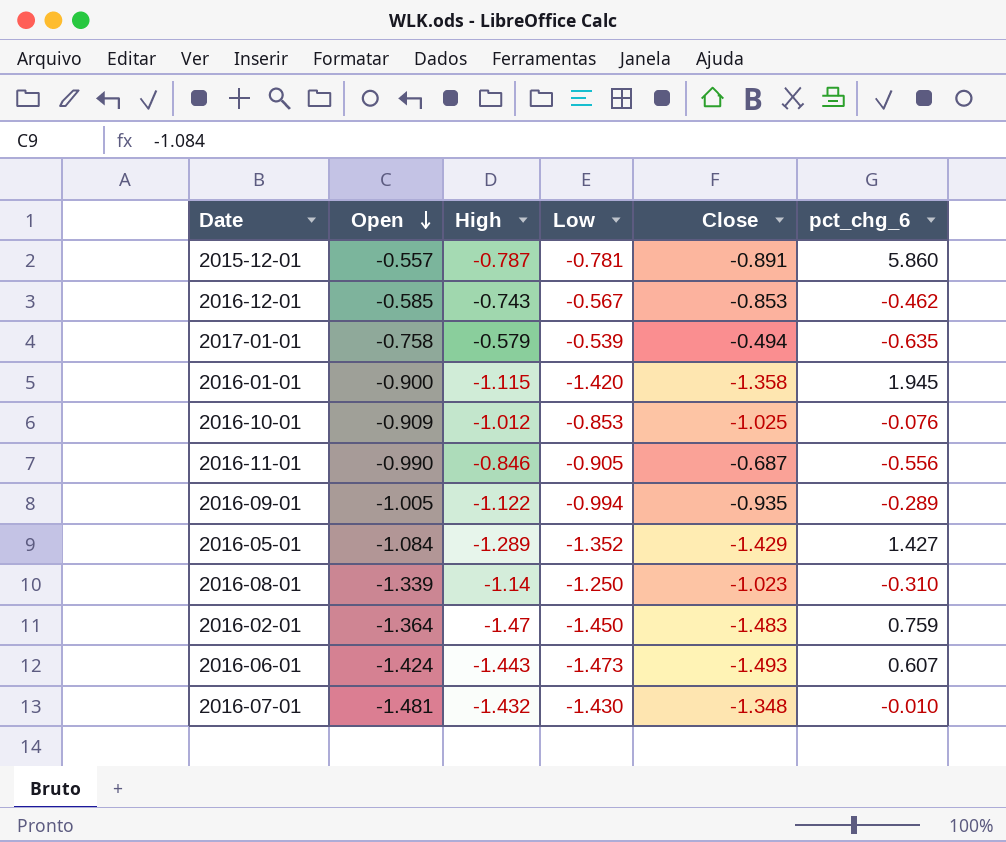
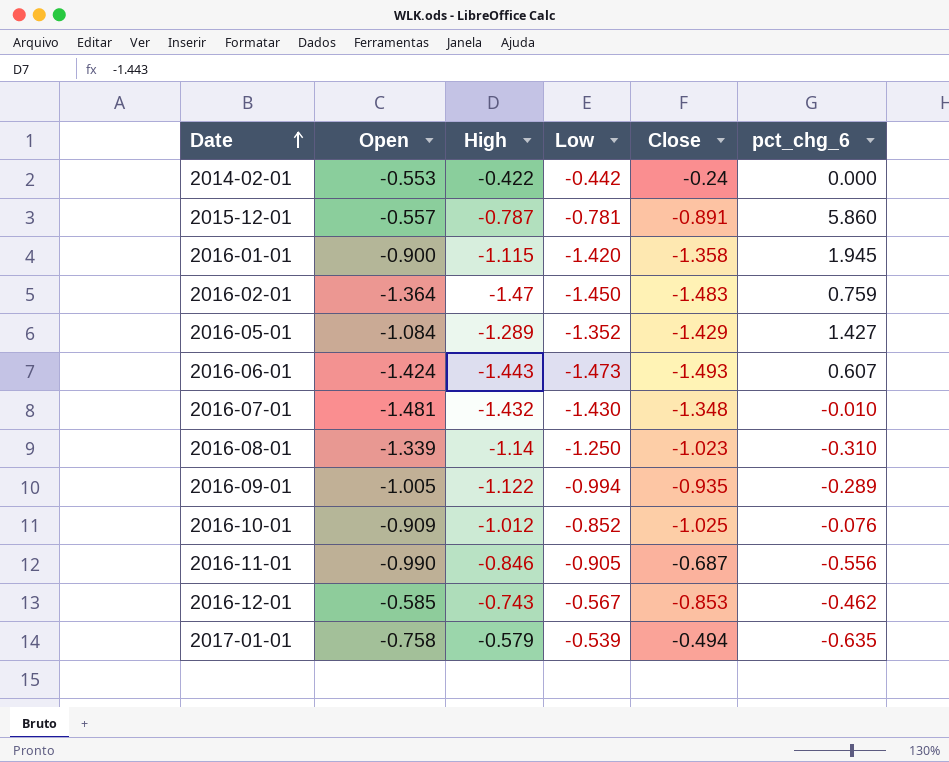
row order: Open descending -> Date ascending
row 2014-02-01: none -> -0.553 | -0.422 | -0.442 | -0.24 | 0.000
2016-10-01 | Low: -0.853 -> -0.852

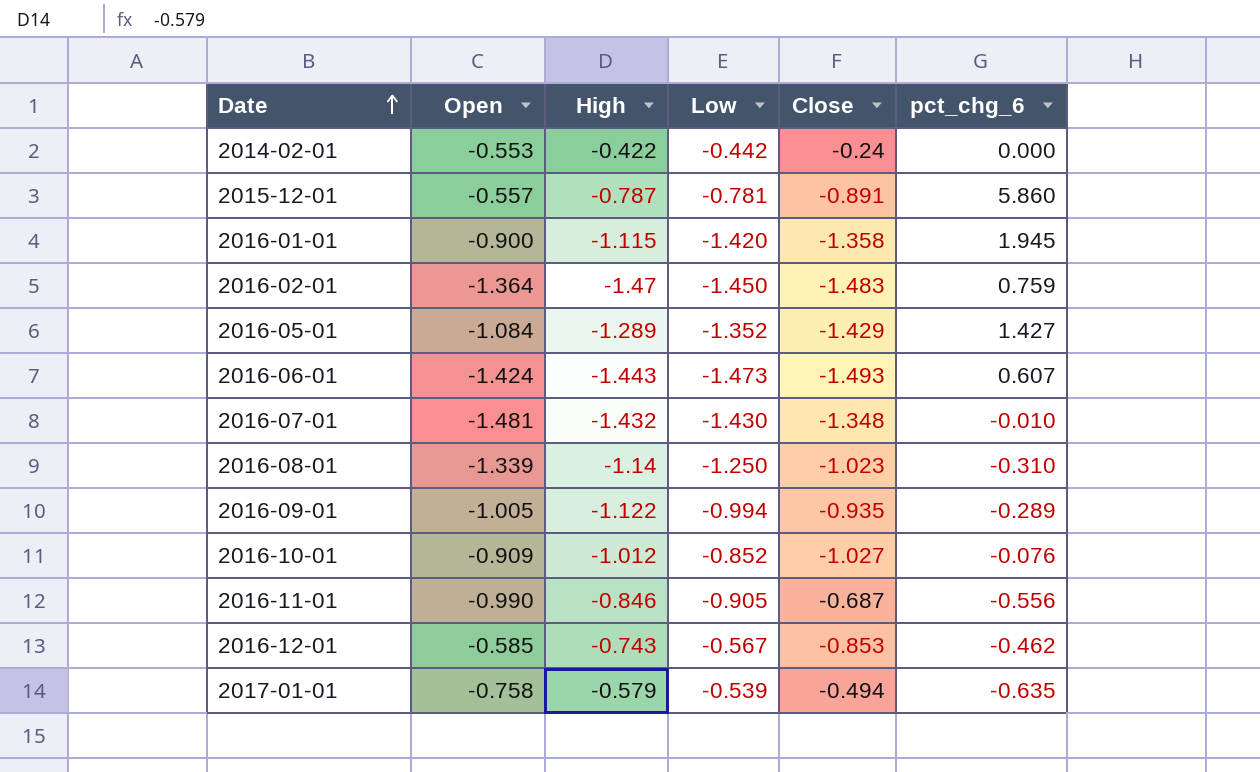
2016-10-01 | Close: -1.025 -> -1.027

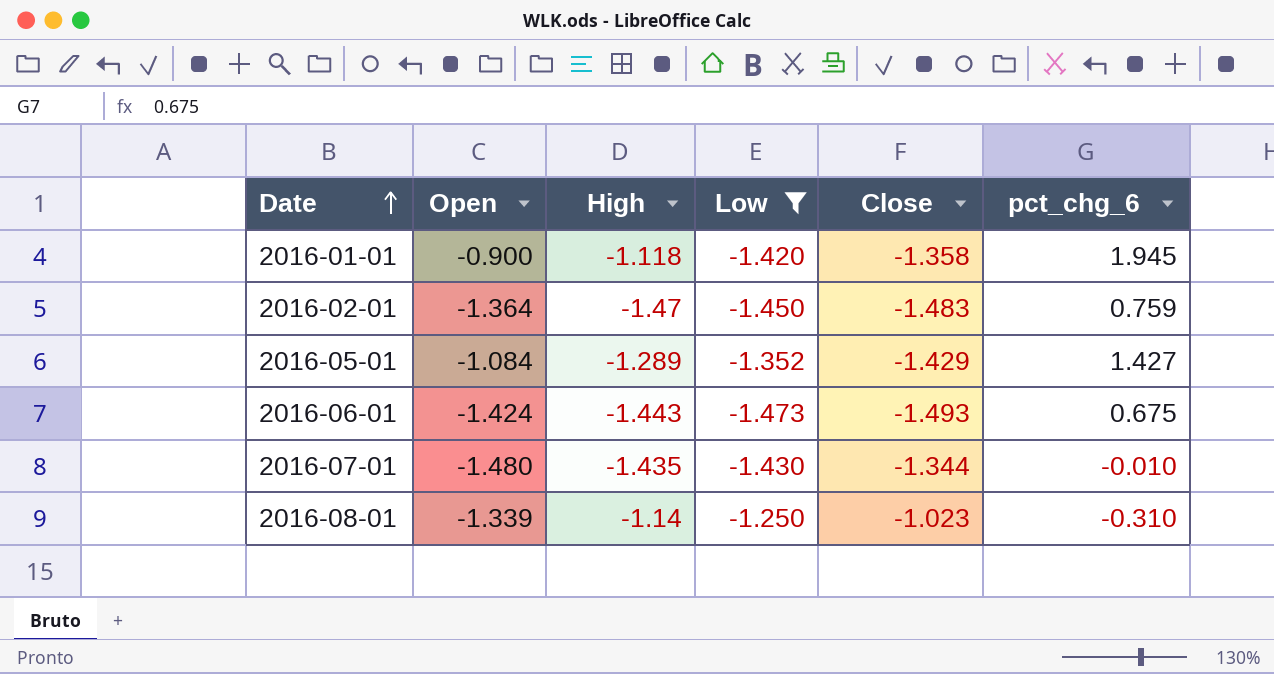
filter: none -> Low <= -1.250
2016-01-01 | High: -1.115 -> -1.118
2016-06-01 | pct_chg_6: 0.607 -> 0.675
2016-07-01 | Open: -1.481 -> -1.480
2016-07-01 | High: -1.432 -> -1.435
2016-07-01 | Close: -1.348 -> -1.344

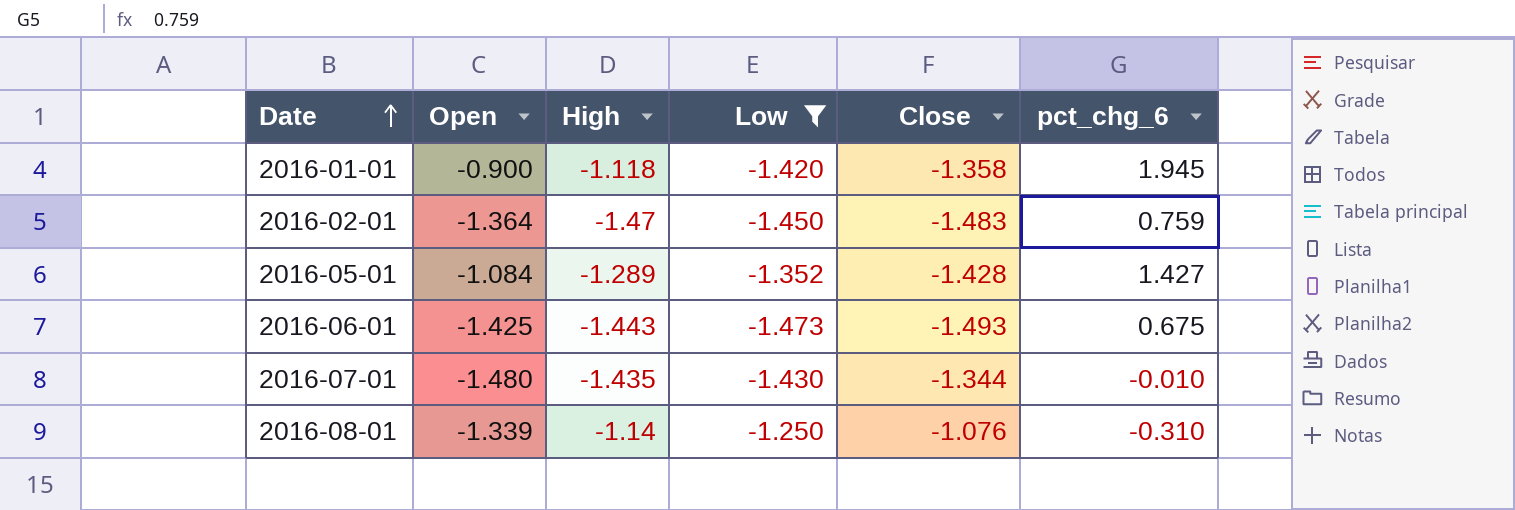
2016-05-01 | Close: -1.429 -> -1.428
2016-06-01 | Open: -1.424 -> -1.425
2016-08-01 | Close: -1.023 -> -1.076

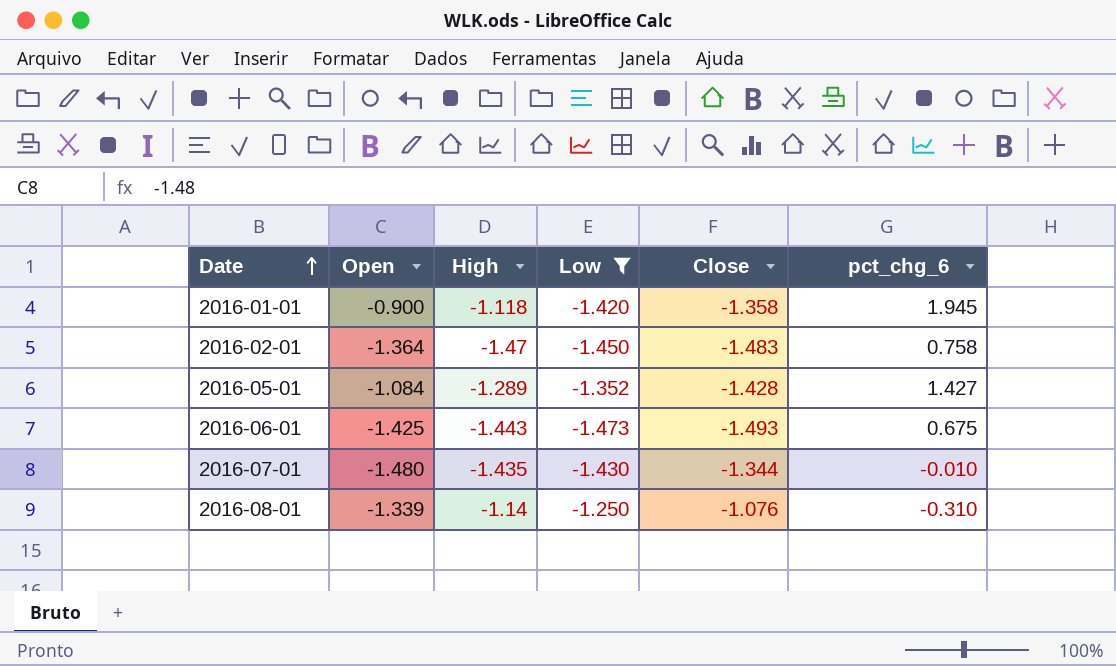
2016-02-01 | pct_chg_6: 0.759 -> 0.758

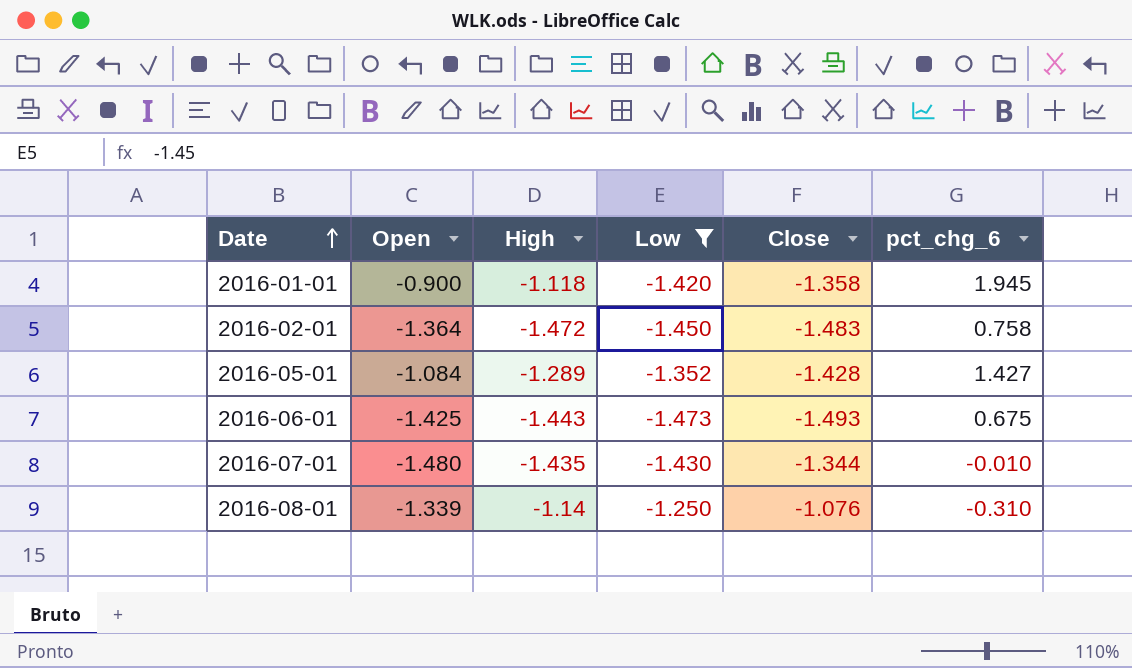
2016-02-01 | High: -1.47 -> -1.472

